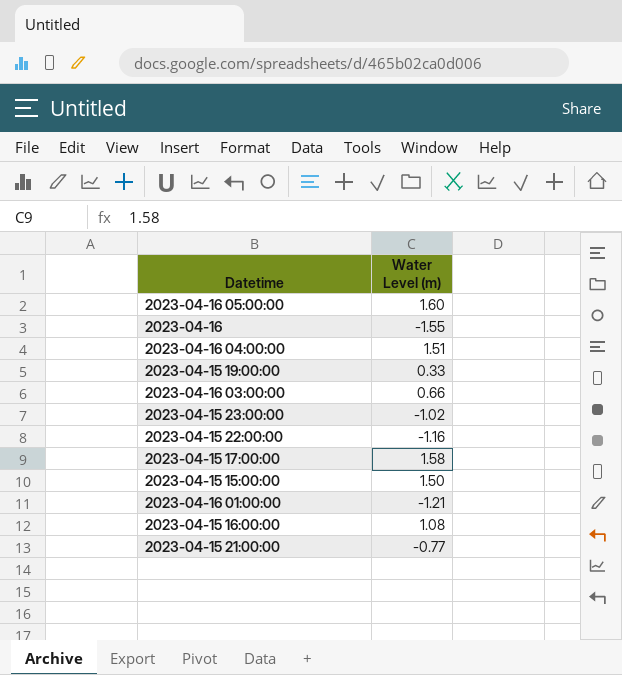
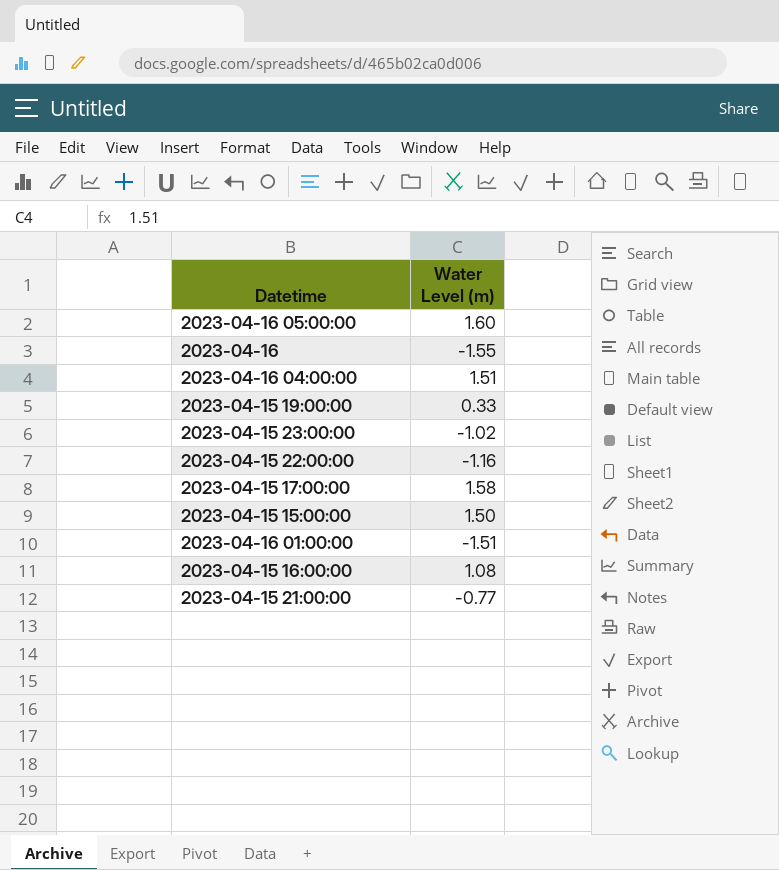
row 2023-04-16 03:00:00: 0.66 -> none
2023-04-16 01:00:00 | Water Level (m): -1.21 -> -1.51

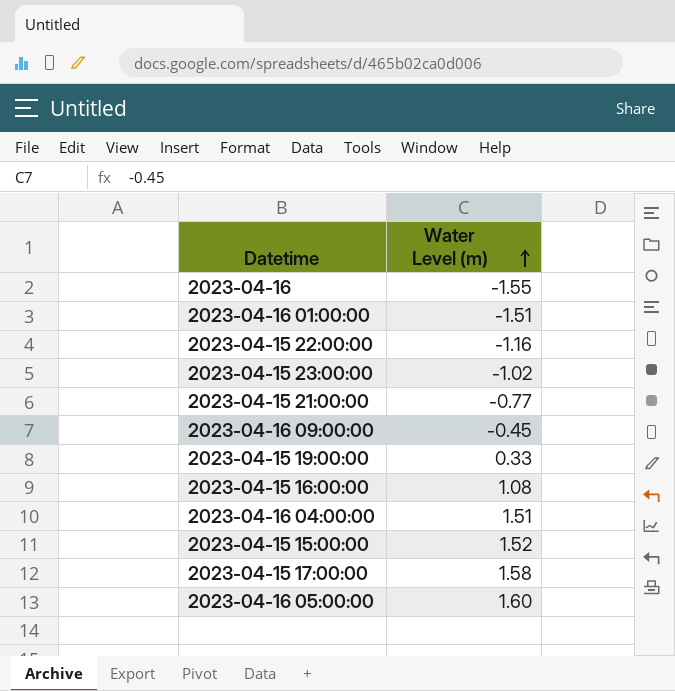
row order: none -> Water Level (m) ascending
row 2023-04-16 09:00:00: none -> -0.45
2023-04-15 15:00:00 | Water Level (m): 1.50 -> 1.52

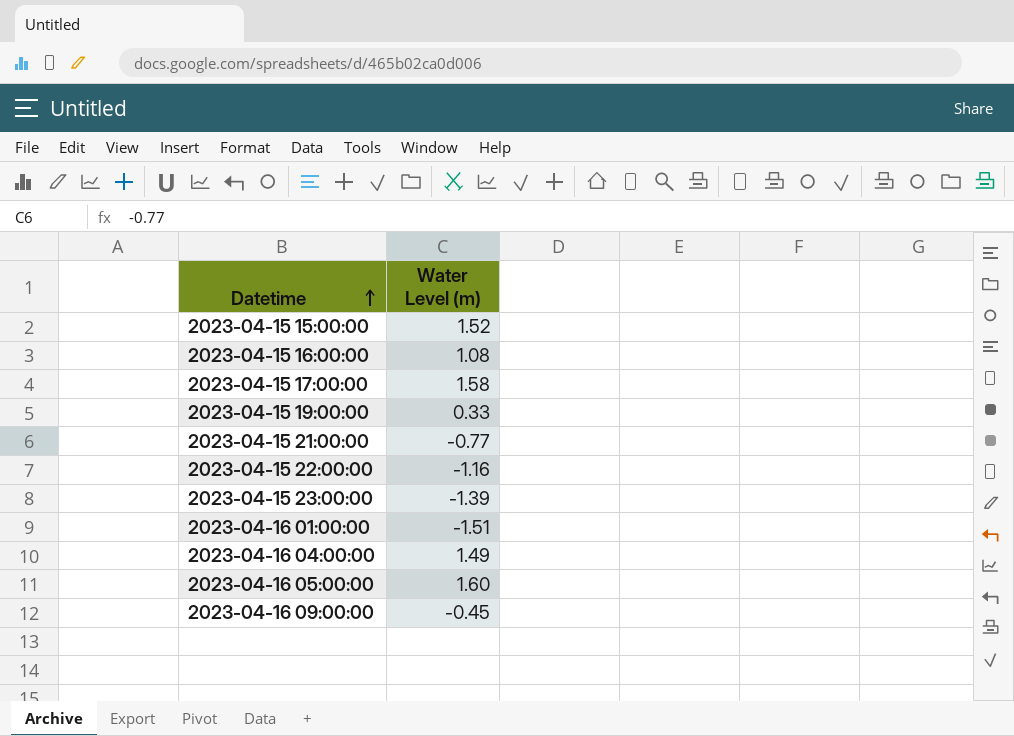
row order: Water Level (m) ascending -> Datetime ascending
row 2023-04-16: -1.55 -> none
2023-04-15 23:00:00 | Water Level (m): -1.02 -> -1.39
2023-04-16 04:00:00 | Water Level (m): 1.51 -> 1.49

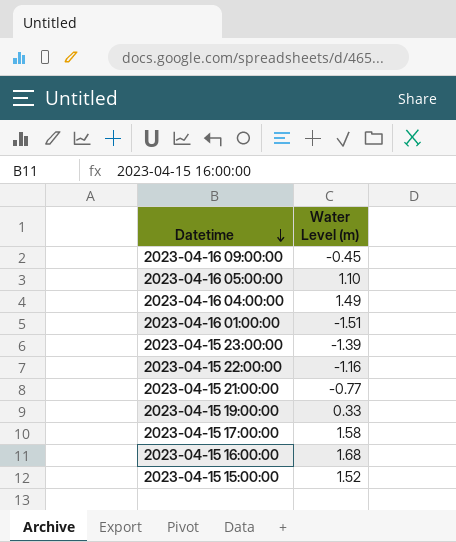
row order: Datetime ascending -> Datetime descending
2023-04-16 05:00:00 | Water Level (m): 1.60 -> 1.10
2023-04-15 16:00:00 | Water Level (m): 1.08 -> 1.68

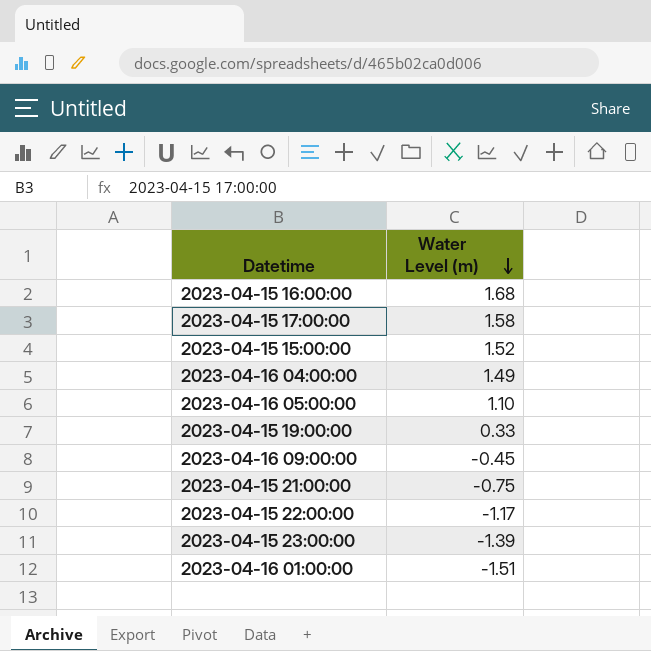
row order: Datetime descending -> Water Level (m) descending
2023-04-15 21:00:00 | Water Level (m): -0.77 -> -0.75
2023-04-15 22:00:00 | Water Level (m): -1.16 -> -1.17

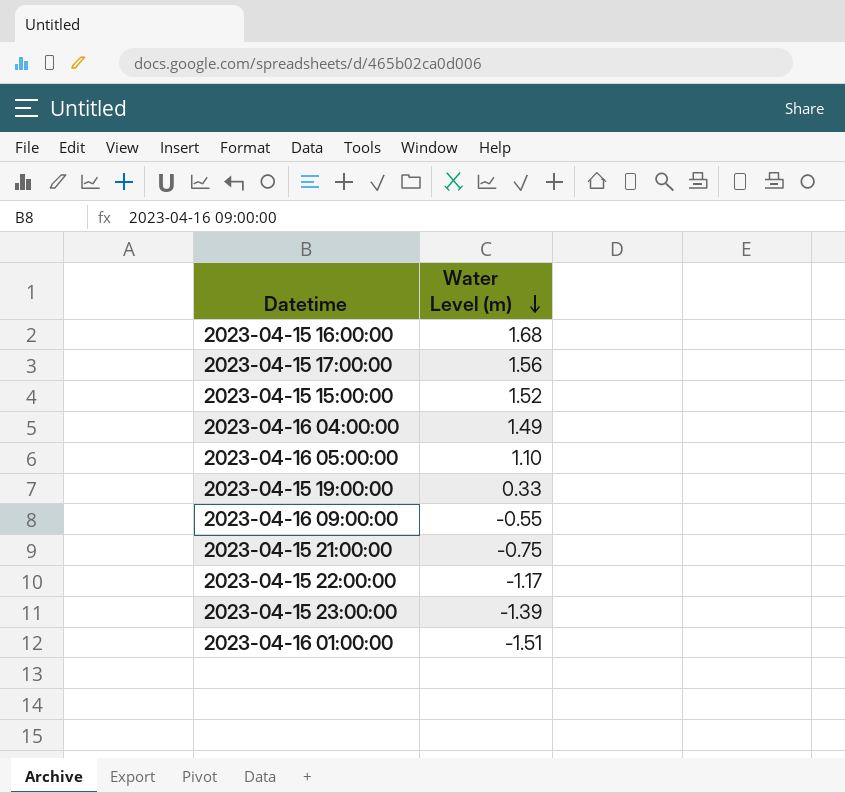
2023-04-15 17:00:00 | Water Level (m): 1.58 -> 1.56
2023-04-16 09:00:00 | Water Level (m): -0.45 -> -0.55

